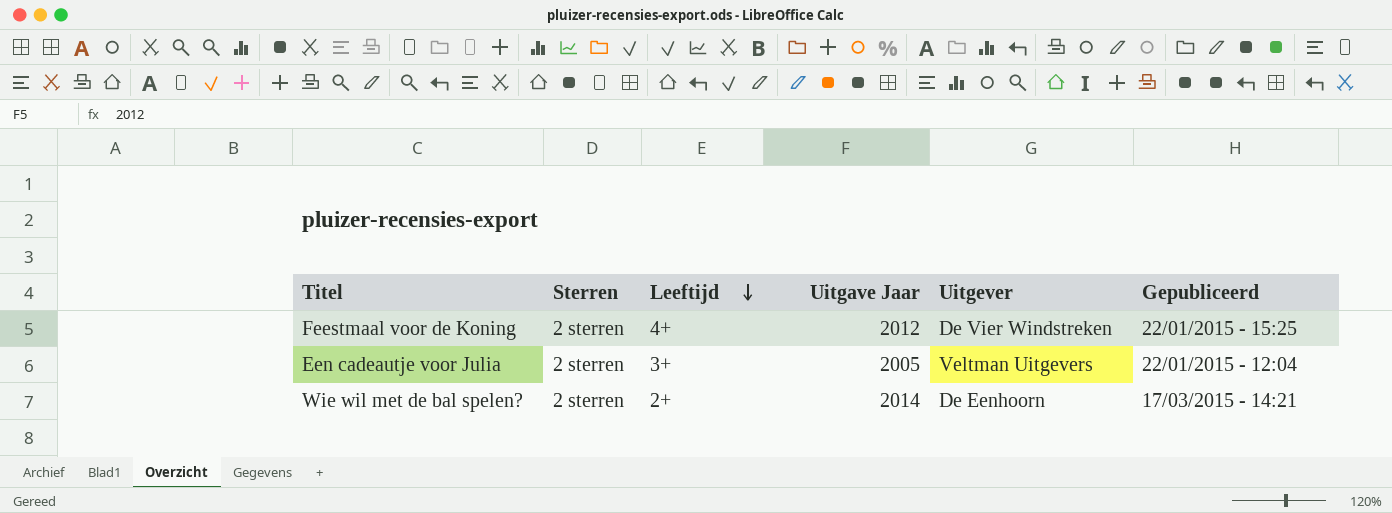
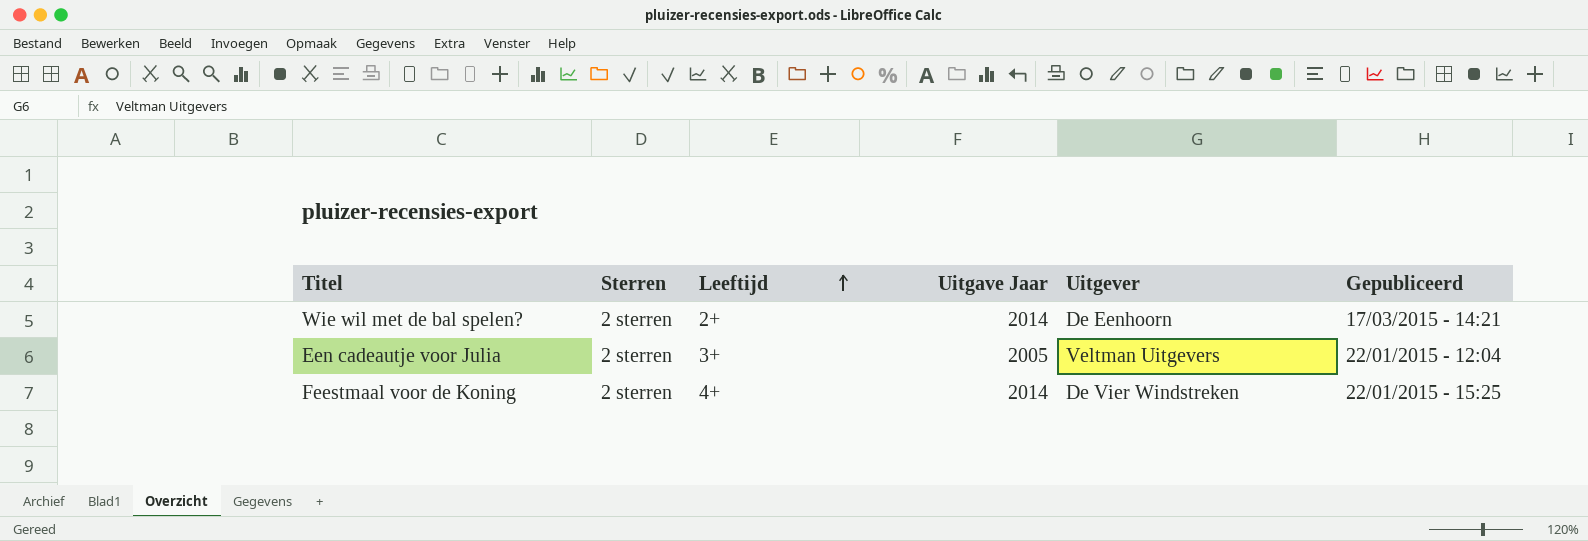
row order: Leeftijd descending -> Leeftijd ascending
Feestmaal voor de Koning | Uitgave Jaar: 2012 -> 2014

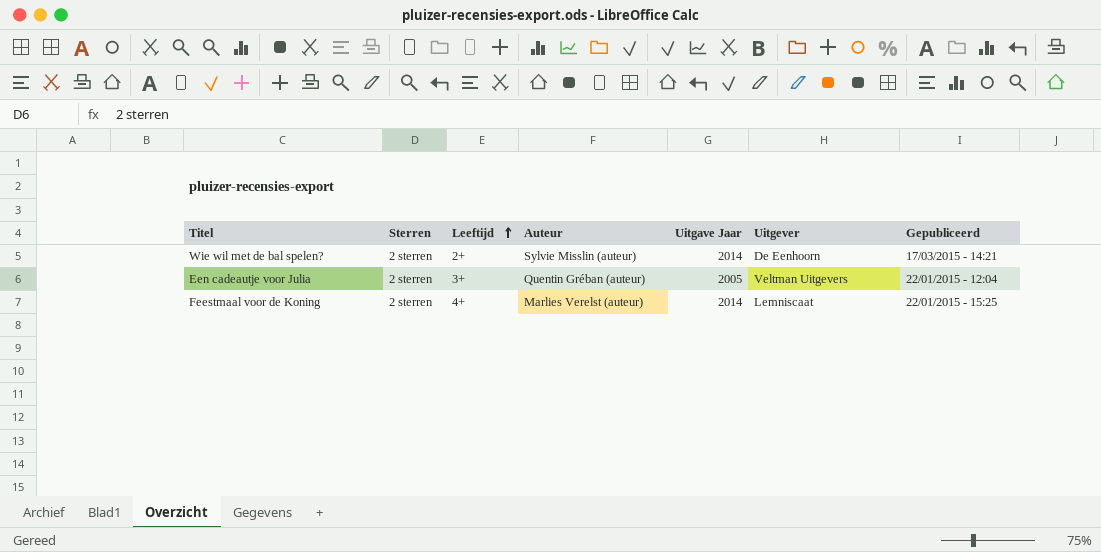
column Auteur | position: none -> 4
Feestmaal voor de Koning | Uitgever: De Vier Windstreken -> Lemniscaat

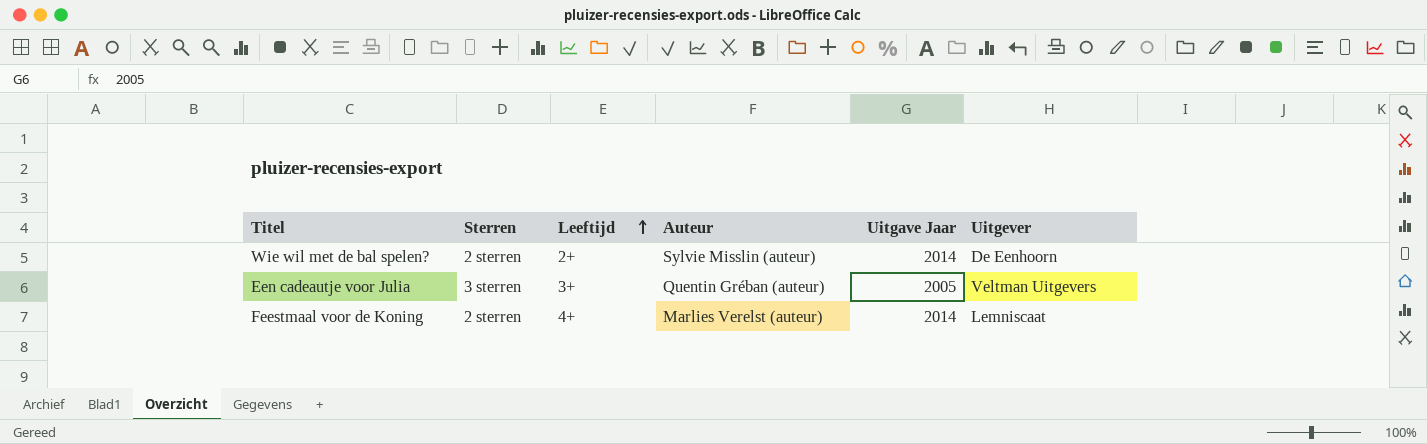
column Gepubliceerd | position: 7 -> none
Een cadeautje voor Julia | Sterren: 2 sterren -> 3 sterren

